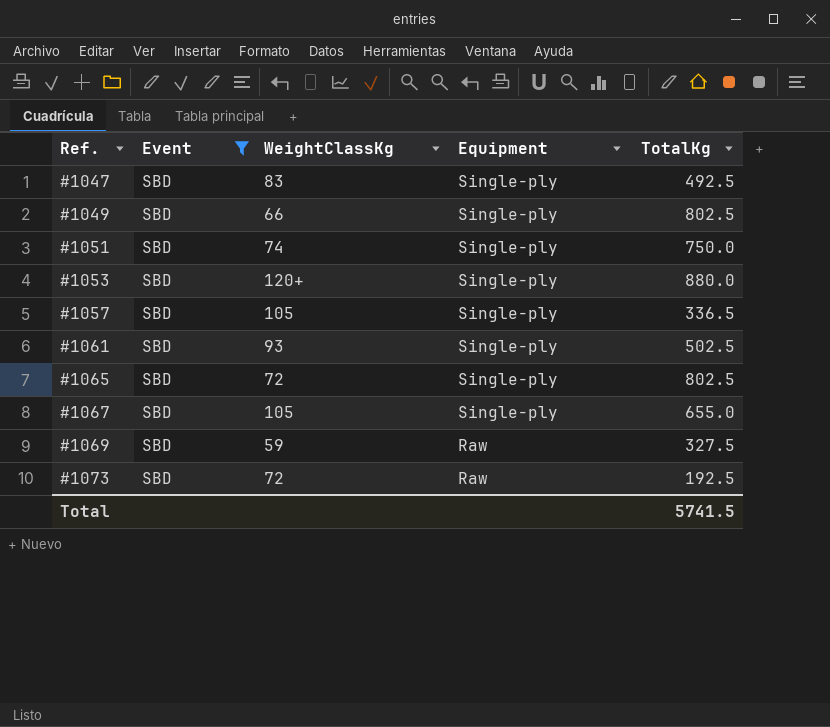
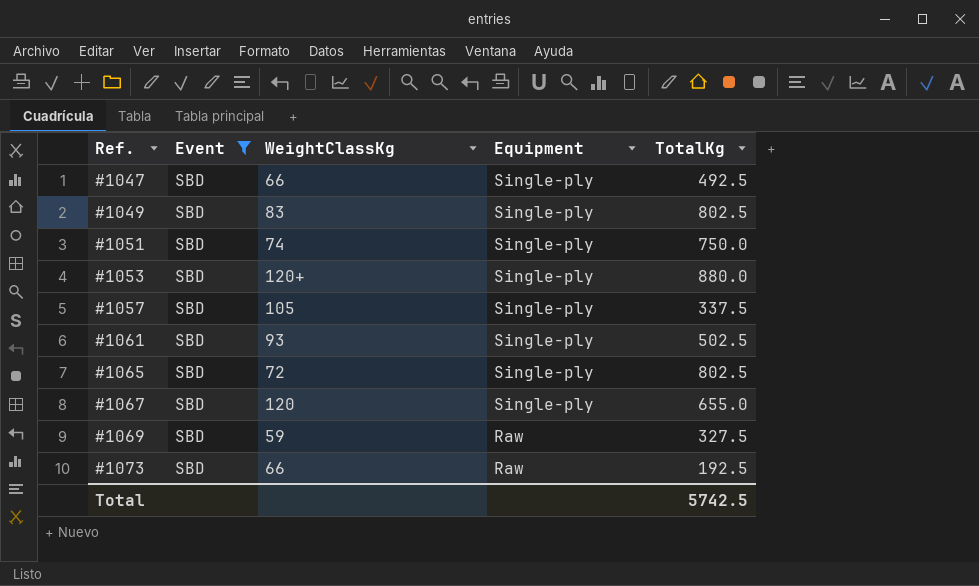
#1047 | WeightClassKg: 83 -> 66
#1049 | WeightClassKg: 66 -> 83
#1057 | TotalKg: 336.5 -> 337.5
#1067 | WeightClassKg: 105 -> 120
#1073 | WeightClassKg: 72 -> 66
Total | TotalKg: 5741.5 -> 5742.5

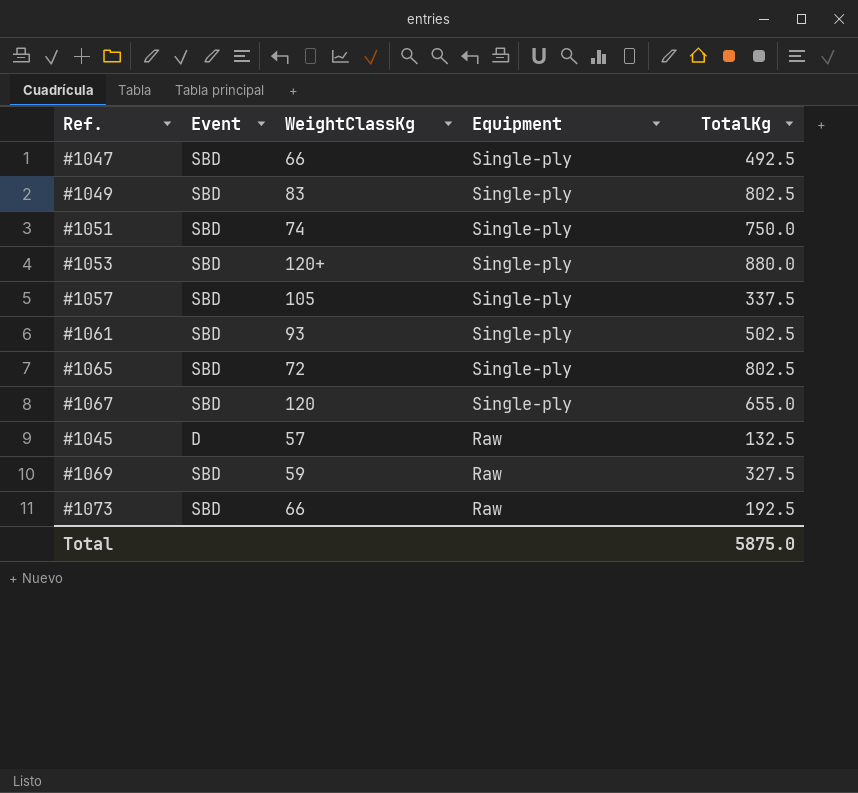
filter: Event = SBD -> none
Total | TotalKg: 5742.5 -> 5875.0

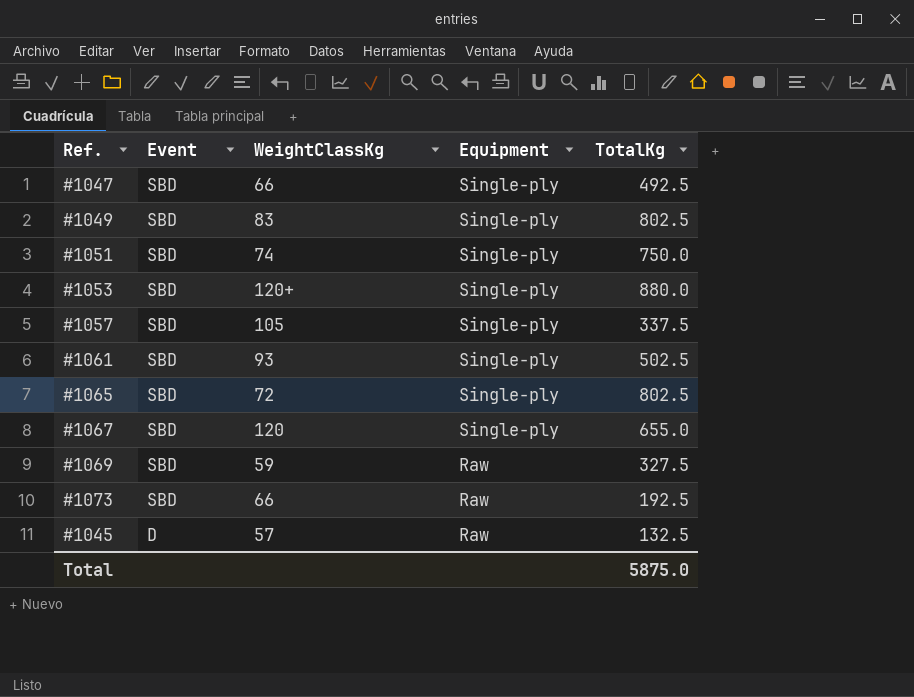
row order: Equipment descending -> Event descending

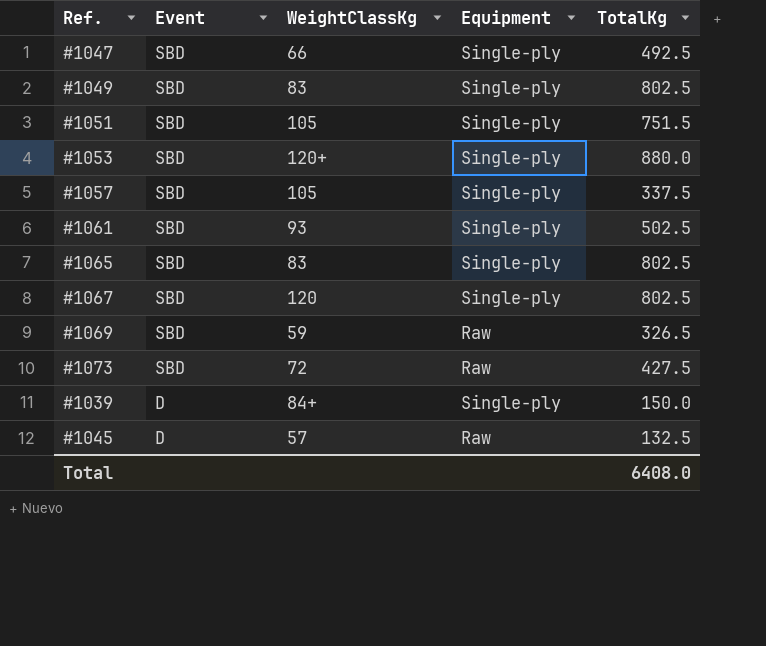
#1051 | WeightClassKg: 74 -> 105
#1051 | TotalKg: 750.0 -> 751.5
#1065 | WeightClassKg: 72 -> 83
#1067 | TotalKg: 655.0 -> 802.5
#1069 | TotalKg: 327.5 -> 326.5
#1073 | WeightClassKg: 66 -> 72
#1073 | TotalKg: 192.5 -> 427.5
row #1039: none -> D | 84+ | Single-ply | 150.0
Total | TotalKg: 5875.0 -> 6408.0

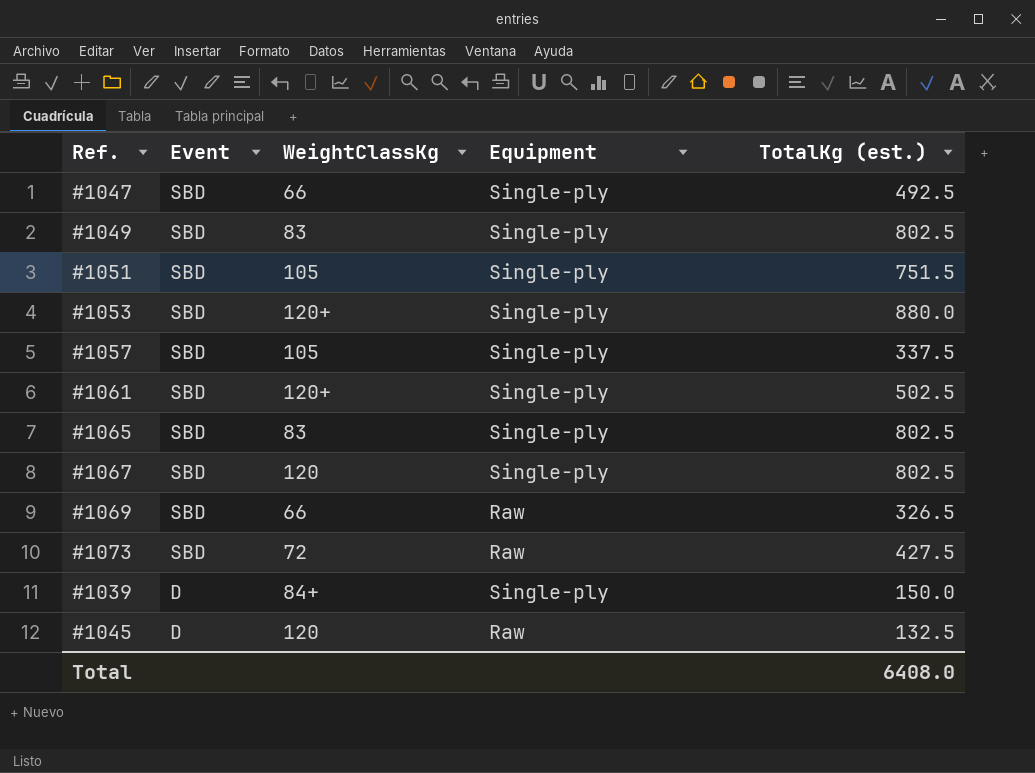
column name: TotalKg -> TotalKg (est.)
#1061 | WeightClassKg: 93 -> 120+
#1069 | WeightClassKg: 59 -> 66
#1045 | WeightClassKg: 57 -> 120

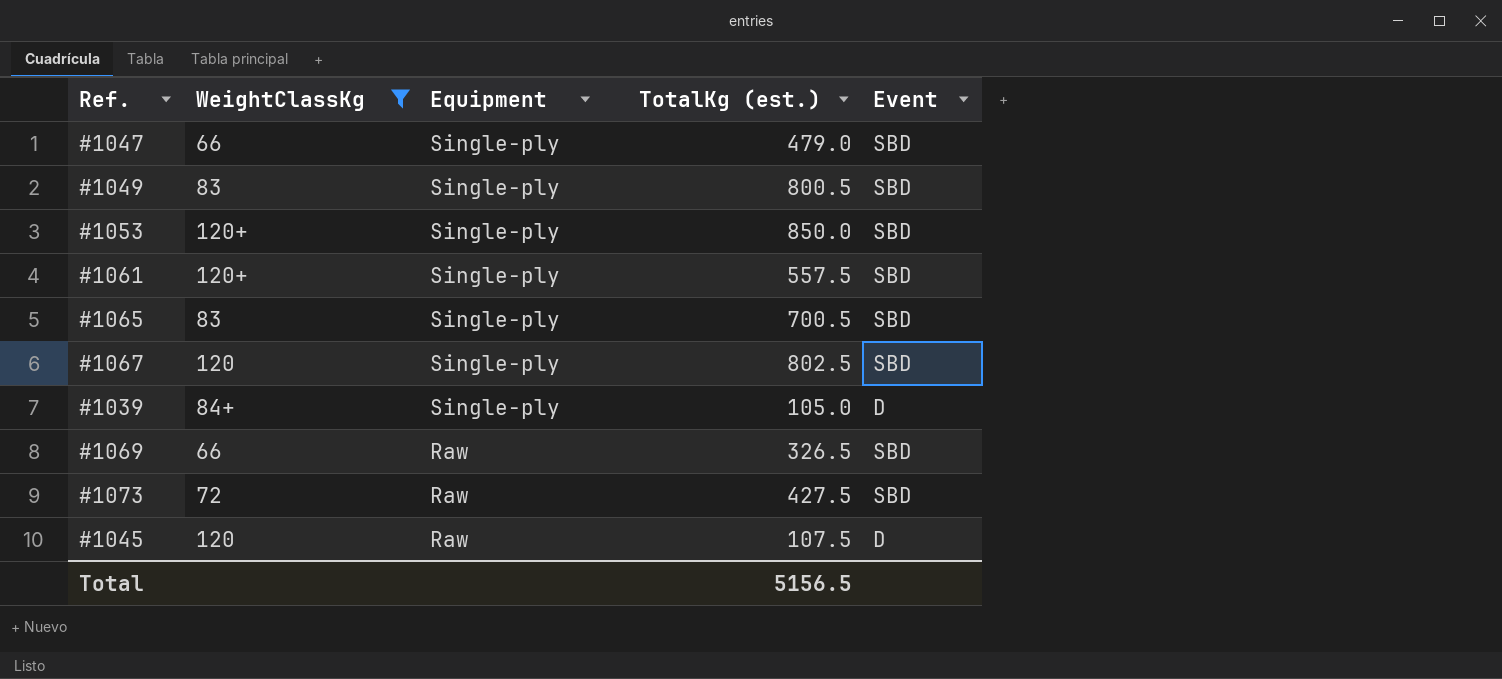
filter: none -> WeightClassKg != 105
row order: Event descending -> Equipment descending
column Event | position: 2 -> 5
#1047 | TotalKg (est.): 492.5 -> 479.0
#1049 | TotalKg (est.): 802.5 -> 800.5
#1053 | TotalKg (est.): 880.0 -> 850.0
#1061 | TotalKg (est.): 502.5 -> 557.5
#1065 | TotalKg (est.): 802.5 -> 700.5
#1039 | TotalKg (est.): 150.0 -> 105.0
#1045 | TotalKg (est.): 132.5 -> 107.5
Total | TotalKg (est.): 6408.0 -> 5156.5

